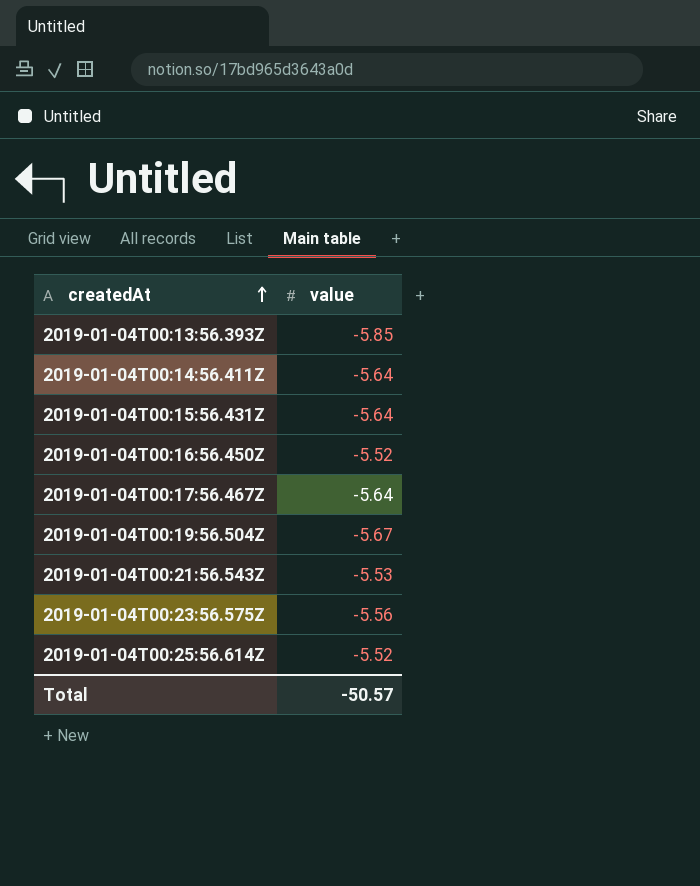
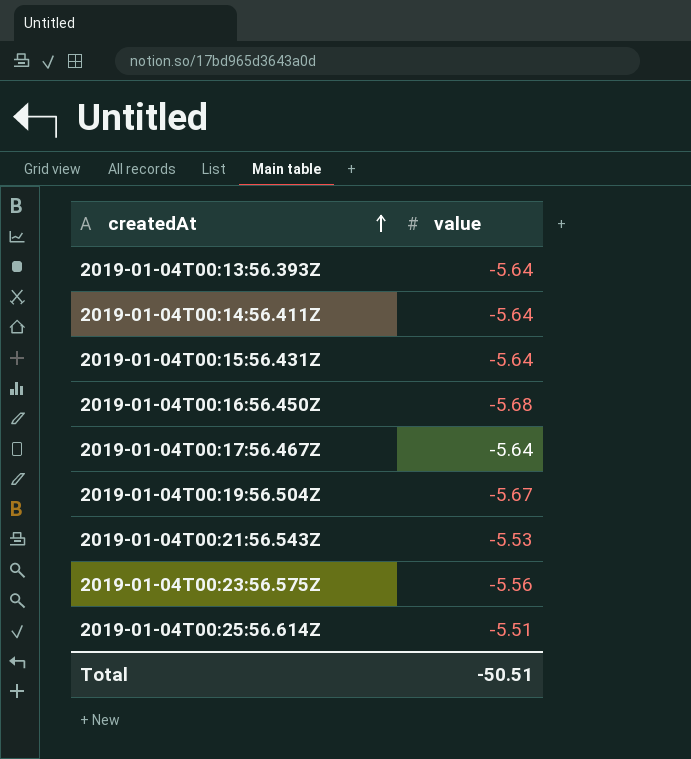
2019-01-04T00:13:56.393Z | value: -5.85 -> -5.64
2019-01-04T00:16:56.450Z | value: -5.52 -> -5.68
2019-01-04T00:25:56.614Z | value: -5.52 -> -5.51
Total | value: -50.57 -> -50.51

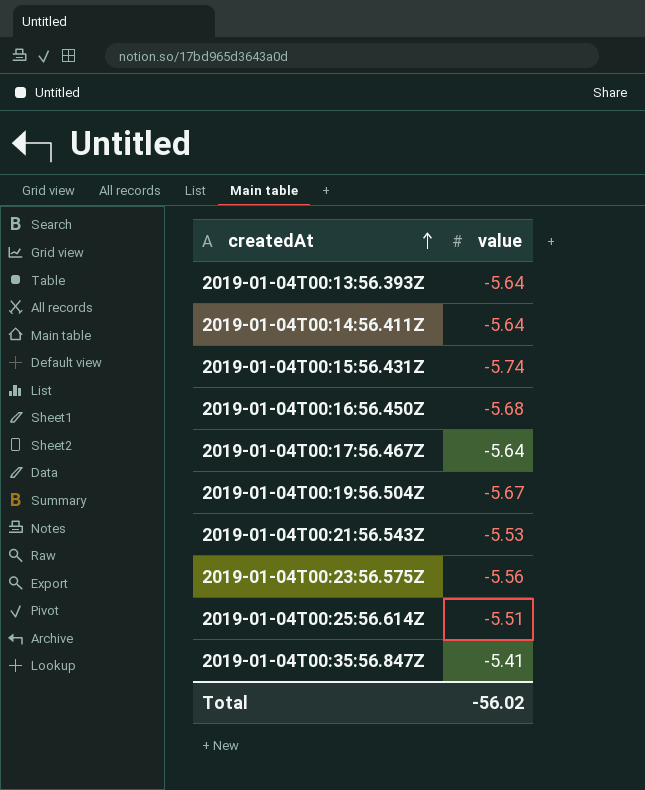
2019-01-04T00:15:56.431Z | value: -5.64 -> -5.74
row 2019-01-04T00:35:56.847Z: none -> -5.41
Total | value: -50.51 -> -56.02

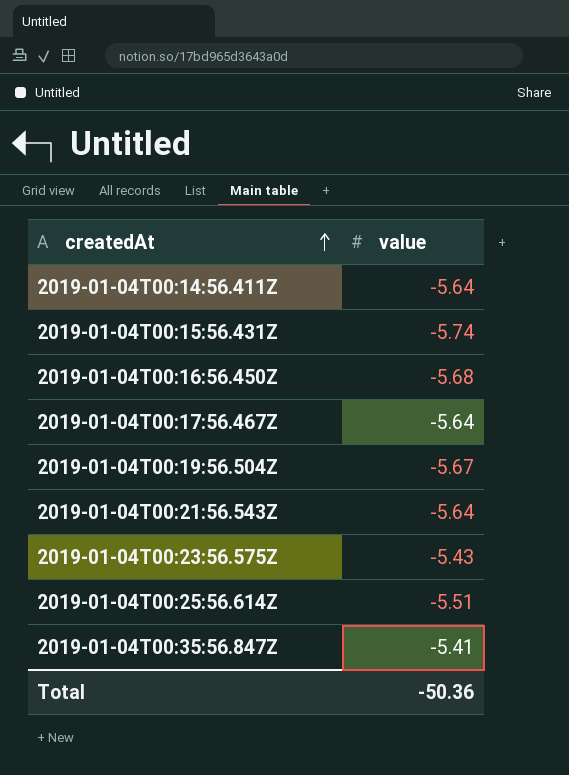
row 2019-01-04T00:13:56.393Z: -5.64 -> none
2019-01-04T00:21:56.543Z | value: -5.53 -> -5.64
2019-01-04T00:23:56.575Z | value: -5.56 -> -5.43
Total | value: -56.02 -> -50.36

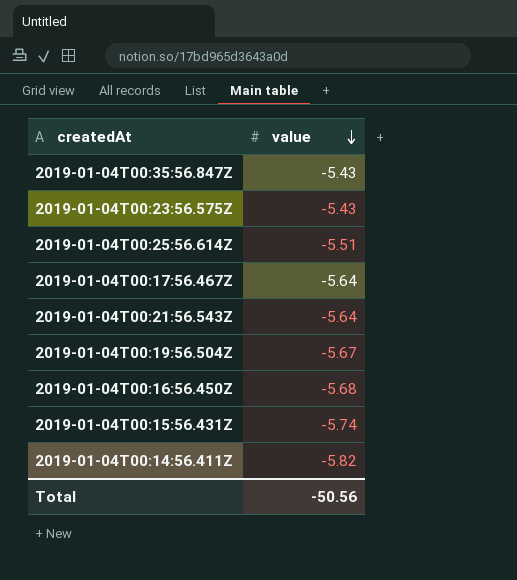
row order: createdAt ascending -> value descending
2019-01-04T00:35:56.847Z | value: -5.41 -> -5.43
2019-01-04T00:14:56.411Z | value: -5.64 -> -5.82
Total | value: -50.36 -> -50.56

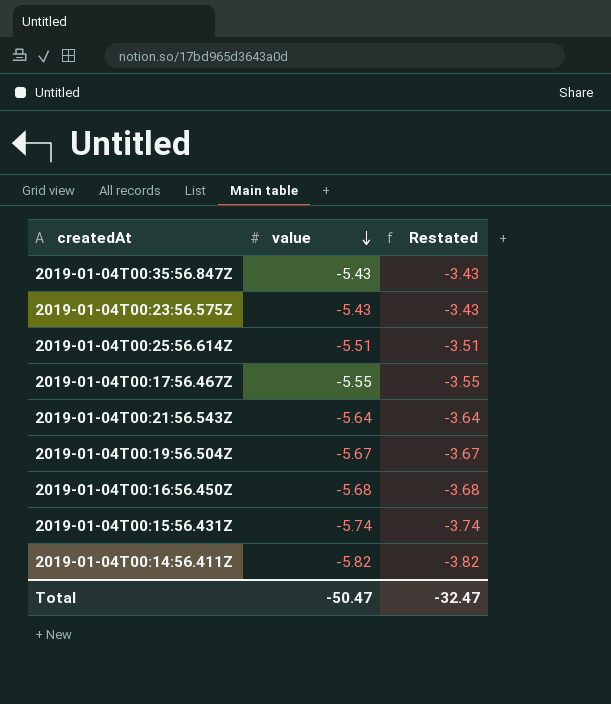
column Restated | formula: none -> [value] + 2
2019-01-04T00:17:56.467Z | value: -5.64 -> -5.55
Total | value: -50.56 -> -50.47

